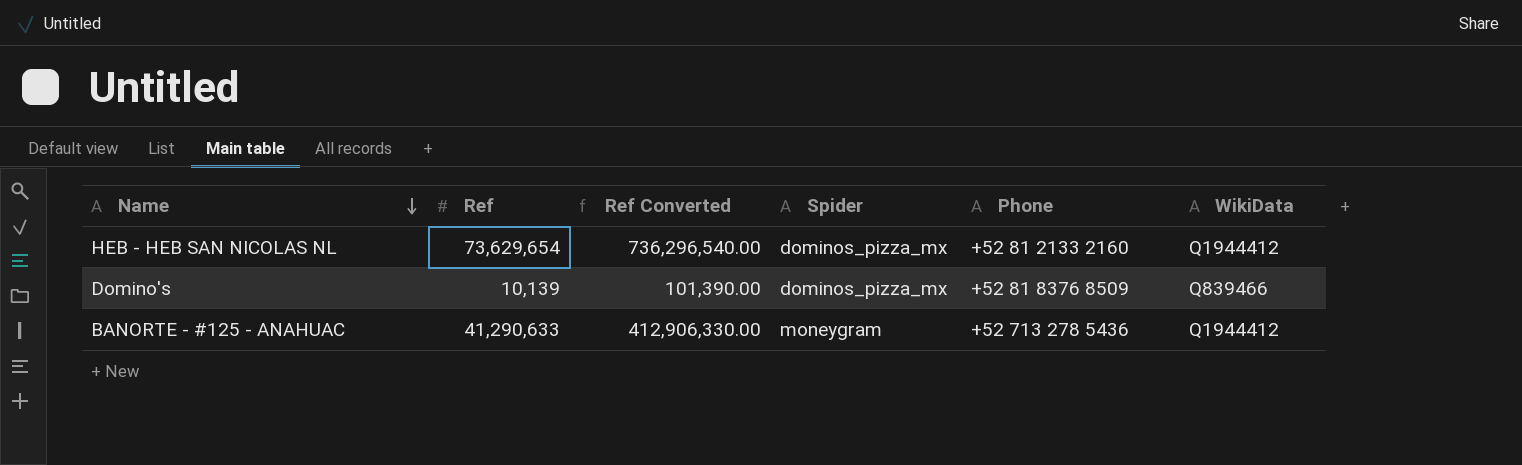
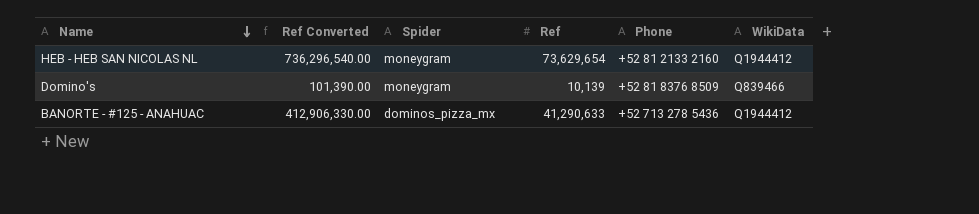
column Ref | position: 2 -> 4
HEB - HEB SAN NICOLAS NL | Spider: dominos_pizza_mx -> moneygram
Domino's | Spider: dominos_pizza_mx -> moneygram
BANORTE - #125 - ANAHUAC | Spider: moneygram -> dominos_pizza_mx

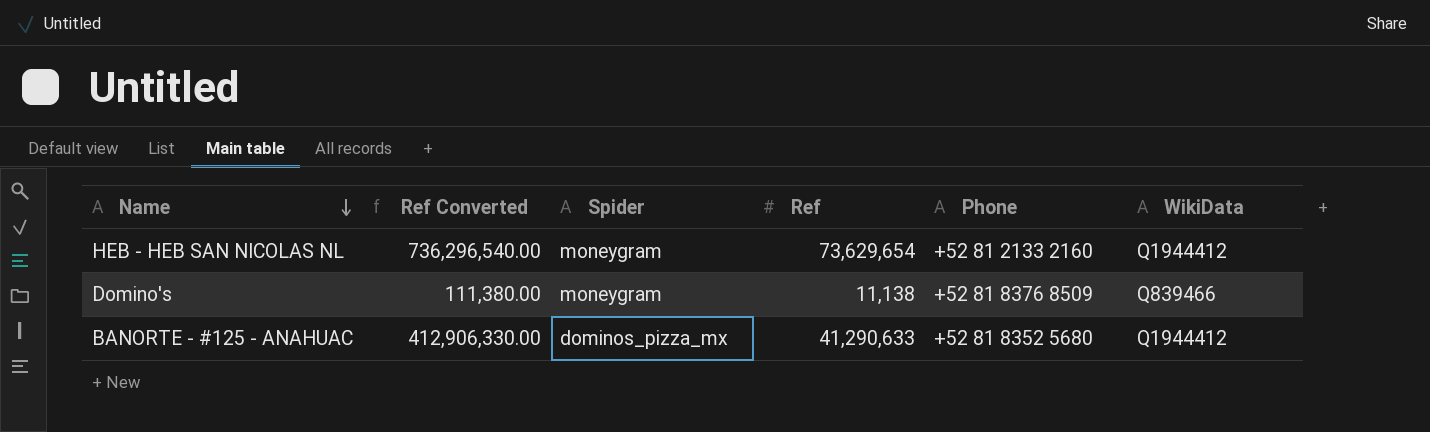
Domino's | Ref Converted: 101,390.00 -> 111,380.00
Domino's | Ref: 10,139 -> 11,138
BANORTE - #125 - ANAHUAC | Phone: +52 713 278 5436 -> +52 81 8352 5680

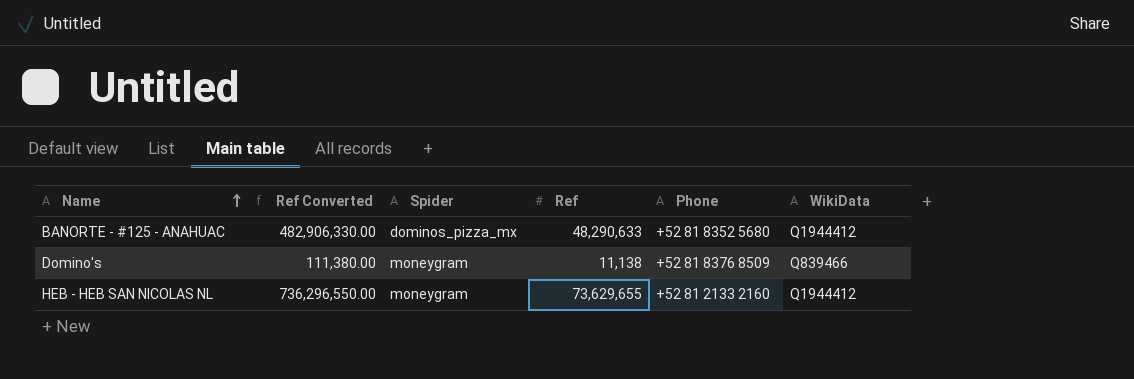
row order: Name descending -> Name ascending
BANORTE - #125 - ANAHUAC | Ref Converted: 412,906,330.00 -> 482,906,330.00
BANORTE - #125 - ANAHUAC | Ref: 41,290,633 -> 48,290,633
HEB - HEB SAN NICOLAS NL | Ref Converted: 736,296,540.00 -> 736,296,550.00
HEB - HEB SAN NICOLAS NL | Ref: 73,629,654 -> 73,629,655

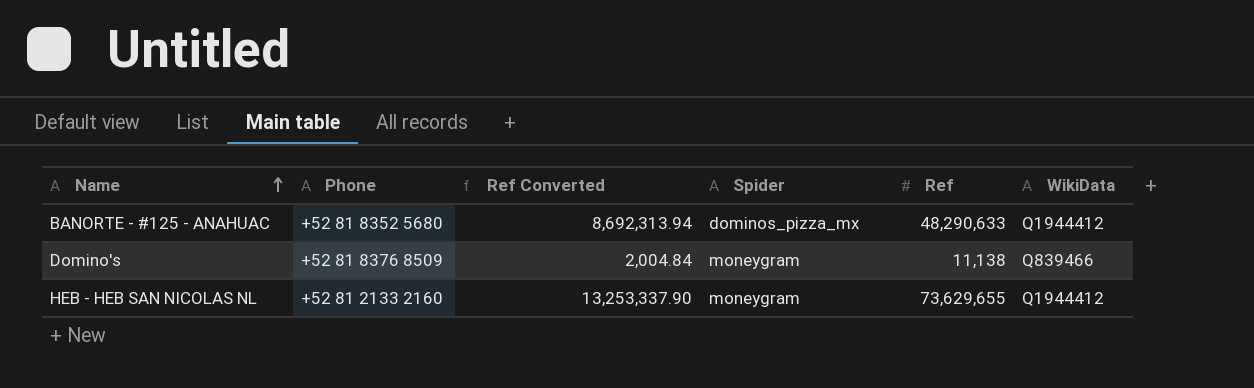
column Phone | position: 5 -> 2
column Ref Converted | formula: [Ref] * 10 -> [Ref] * 0.18

